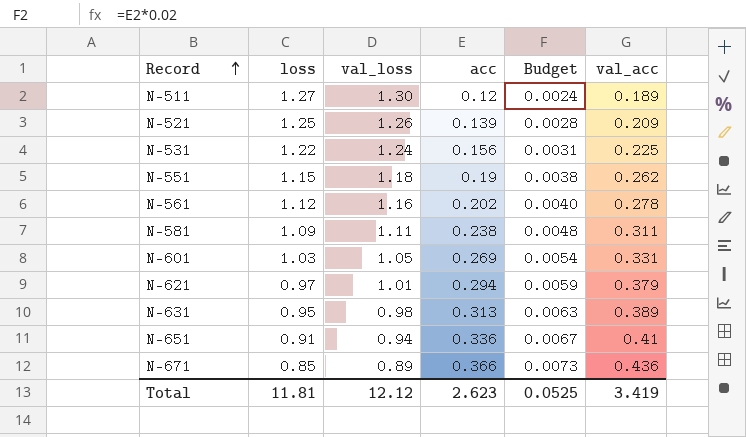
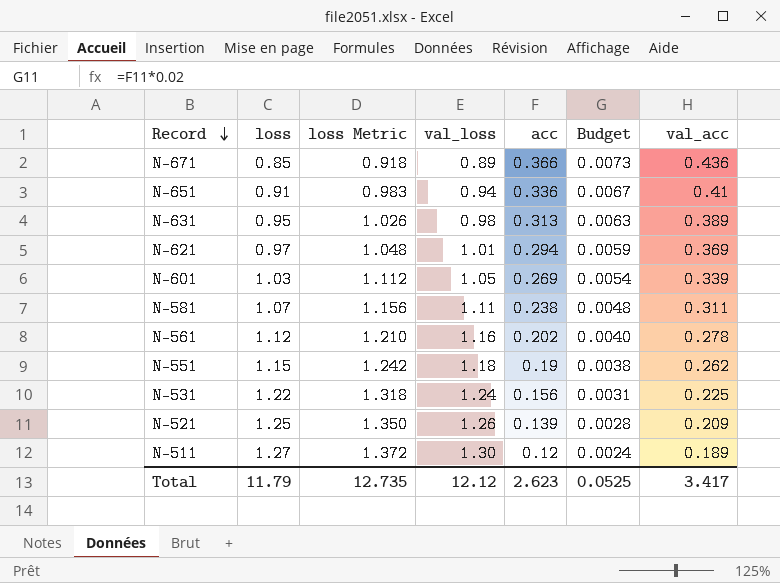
row order: Record ascending -> Record descending
column loss Metric | formula: none -> [loss] * 1.08
N-621 | val_acc: 0.379 -> 0.369
N-601 | val_acc: 0.331 -> 0.339
N-581 | loss: 1.09 -> 1.07
Total | loss: 11.81 -> 11.79
Total | val_acc: 3.419 -> 3.417

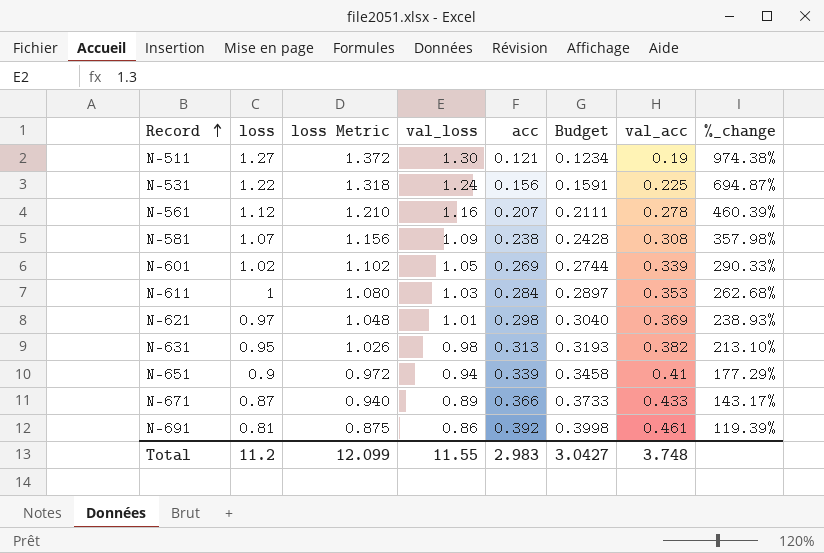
row order: Record descending -> Record ascending
column Budget | formula: [acc] * 0.02 -> [acc] * 1.02
column %_change | formula: none -> ([val_loss] - [acc]) / [acc]
row N-551: 1.15 | 1.242 | 1.18 | 0.19 | 0.0038 | 0.262 -> none
row N-521: 1.25 | 1.350 | 1.26 | 0.139 | 0.0028 | 0.209 -> none
N-511 | acc: 0.12 -> 0.121
N-511 | val_acc: 0.189 -> 0.19
N-561 | acc: 0.202 -> 0.207
N-581 | val_loss: 1.11 -> 1.09
N-581 | val_acc: 0.311 -> 0.308
N-601 | loss: 1.03 -> 1.02
N-601 | loss Metric: 1.112 -> 1.102
row N-611: none -> 1 | 1.080 | 1.03 | 0.284 | 0.2897 | 0.353 | 262.68%
N-621 | acc: 0.294 -> 0.298
N-631 | val_acc: 0.389 -> 0.382
N-651 | loss: 0.91 -> 0.9
N-651 | loss Metric: 0.983 -> 0.972
N-651 | acc: 0.336 -> 0.339
N-671 | loss: 0.85 -> 0.87
N-671 | loss Metric: 0.918 -> 0.940
N-671 | val_acc: 0.436 -> 0.433
row N-691: none -> 0.81 | 0.875 | 0.86 | 0.392 | 0.3998 | 0.461 | 119.39%
Total | loss: 11.79 -> 11.2
Total | loss Metric: 12.735 -> 12.099
Total | val_loss: 12.12 -> 11.55
Total | acc: 2.623 -> 2.983
Total | Budget: 0.0525 -> 3.0427
Total | val_acc: 3.417 -> 3.748

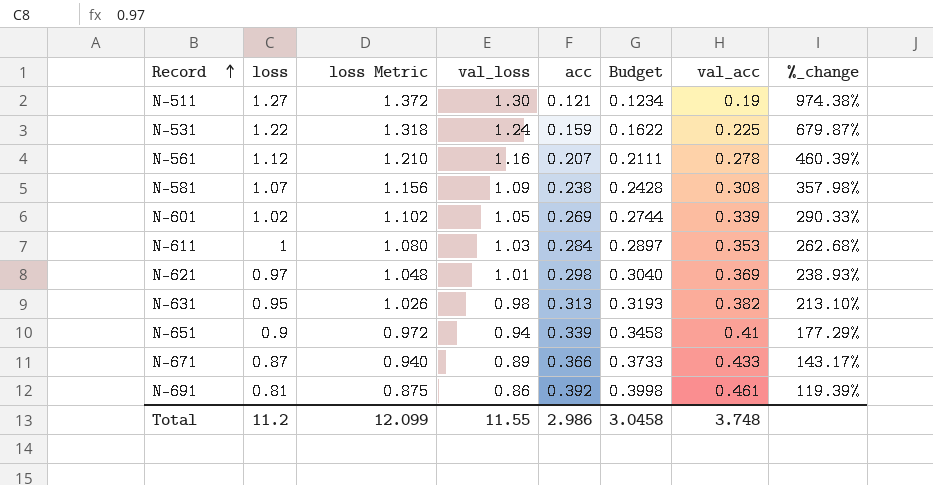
N-531 | acc: 0.156 -> 0.159
N-531 | Budget: 0.1591 -> 0.1622
N-531 | %_change: 694.87% -> 679.87%
Total | acc: 2.983 -> 2.986
Total | Budget: 3.0427 -> 3.0458

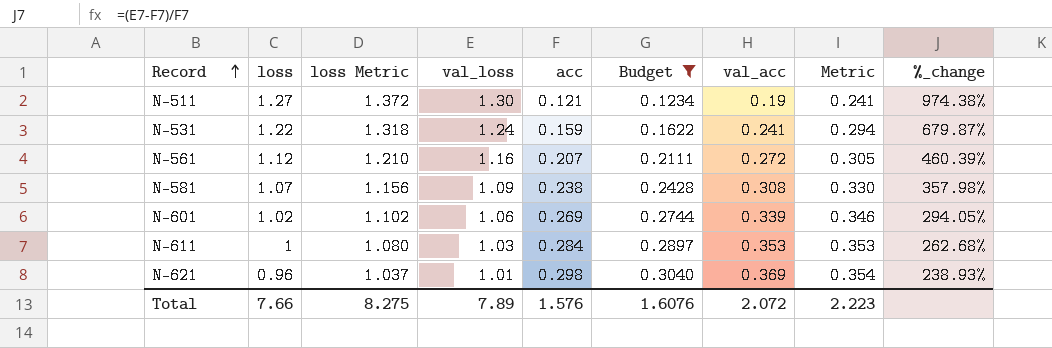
filter: none -> Budget <= 0.3040
column Metric | formula: none -> [loss] * [val_acc]
N-531 | val_acc: 0.225 -> 0.241
N-561 | val_acc: 0.278 -> 0.272
N-601 | val_loss: 1.05 -> 1.06
N-601 | %_change: 290.33% -> 294.05%
N-621 | loss: 0.97 -> 0.96
N-621 | loss Metric: 1.048 -> 1.037
Total | loss: 11.2 -> 7.66
Total | loss Metric: 12.099 -> 8.275
Total | val_loss: 11.55 -> 7.89
Total | acc: 2.986 -> 1.576
Total | Budget: 3.0458 -> 1.6076
Total | val_acc: 3.748 -> 2.072

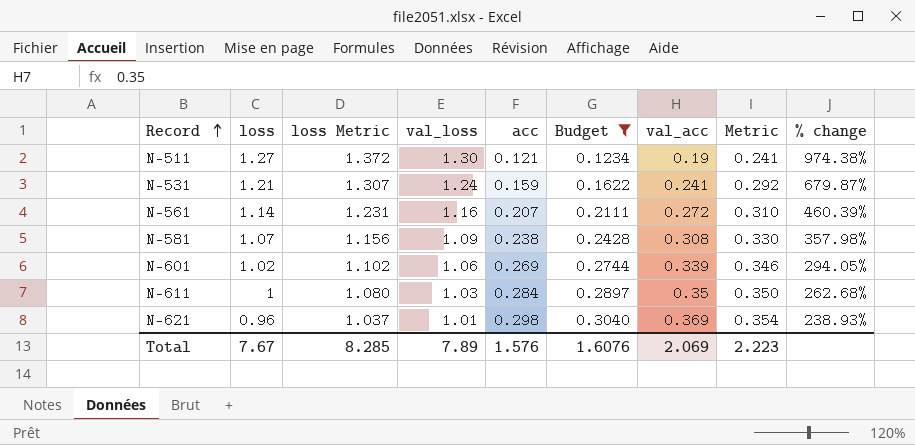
column name: %_change -> % change
N-531 | loss: 1.22 -> 1.21
N-531 | loss Metric: 1.318 -> 1.307
N-531 | Metric: 0.294 -> 0.292
N-561 | loss: 1.12 -> 1.14
N-561 | loss Metric: 1.210 -> 1.231
N-561 | Metric: 0.305 -> 0.310
N-611 | val_acc: 0.353 -> 0.35
N-611 | Metric: 0.353 -> 0.350
Total | loss: 7.66 -> 7.67
Total | loss Metric: 8.275 -> 8.285
Total | val_acc: 2.072 -> 2.069

